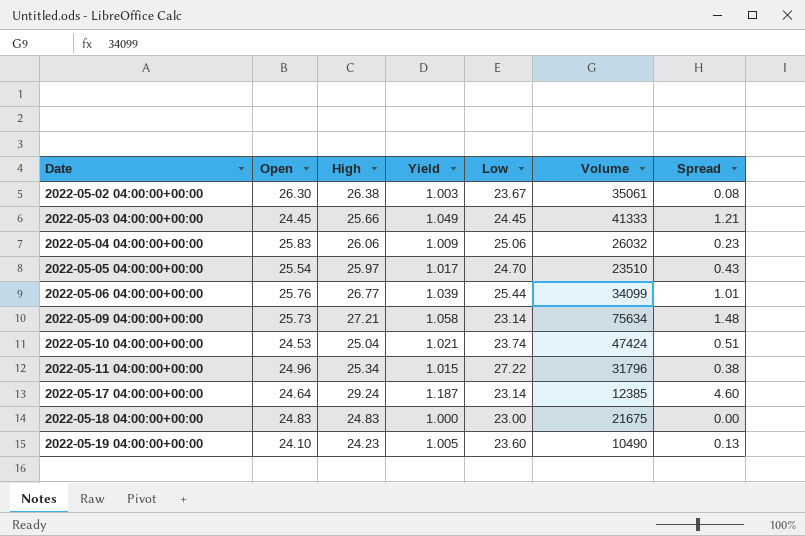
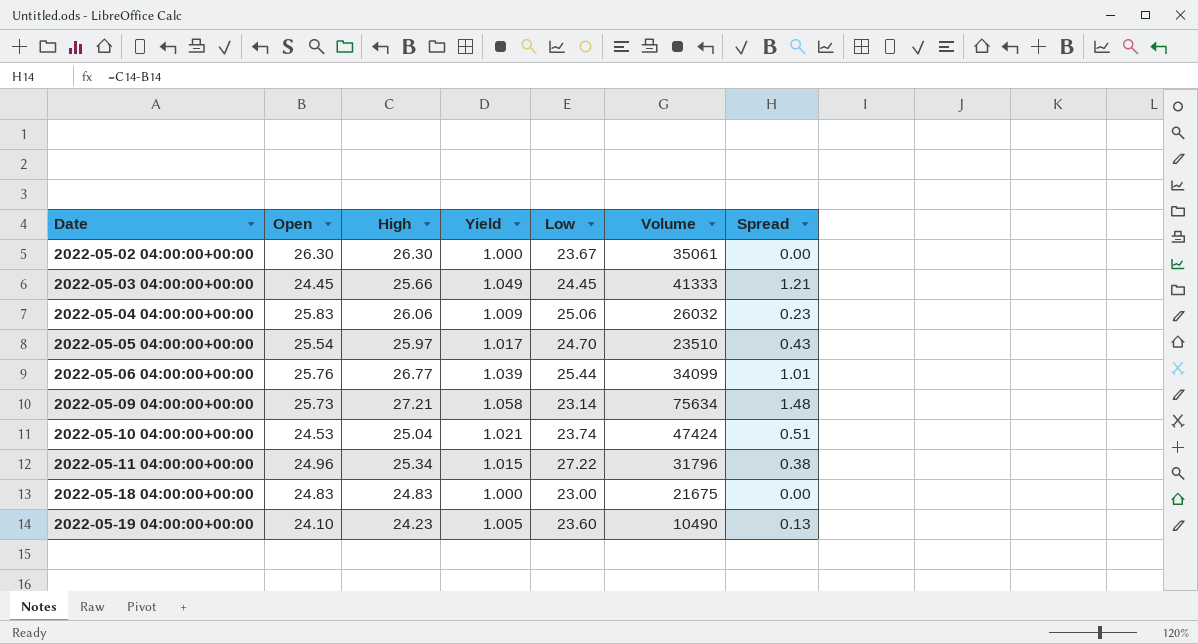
row 2022-05-17 04:00:00+00:00: 24.64 | 29.24 | 1.187 | 23.14 | 12385 | 4.60 -> none
2022-05-02 04:00:00+00:00 | High: 26.38 -> 26.30
2022-05-02 04:00:00+00:00 | Yield: 1.003 -> 1.000
2022-05-02 04:00:00+00:00 | Spread: 0.08 -> 0.00

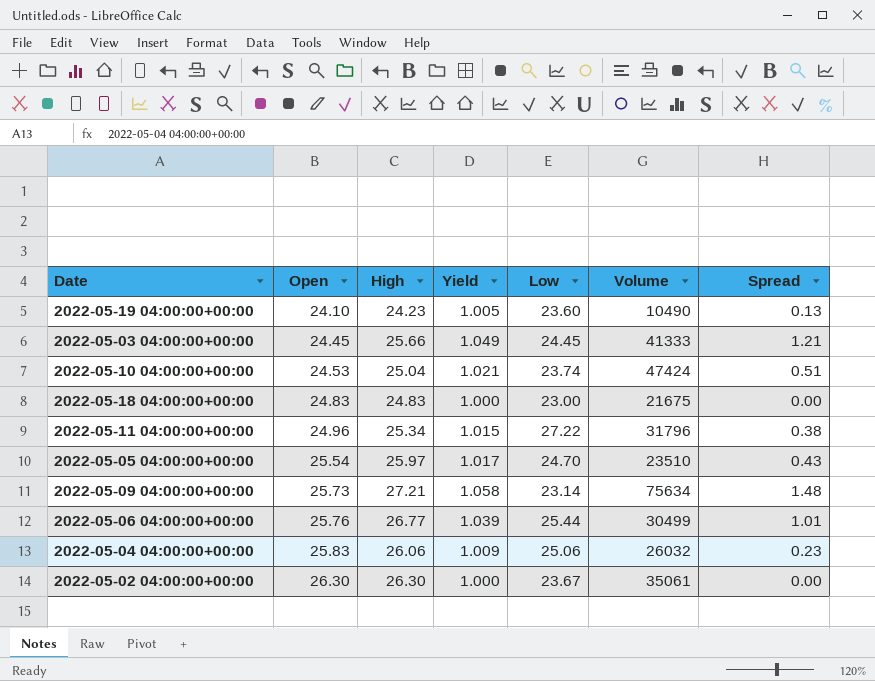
row order: Date ascending -> Open ascending
2022-05-06 04:00:00+00:00 | Volume: 34099 -> 30499

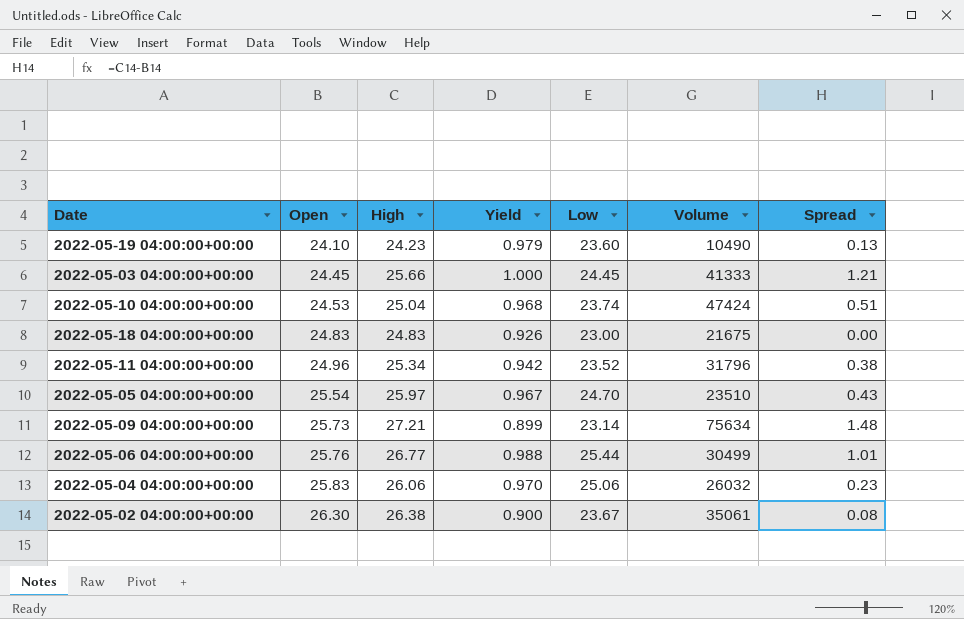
column Yield | formula: [High] / [Open] -> [Low] / [Open]
2022-05-11 04:00:00+00:00 | Low: 27.22 -> 23.52
2022-05-02 04:00:00+00:00 | High: 26.30 -> 26.38
2022-05-02 04:00:00+00:00 | Spread: 0.00 -> 0.08

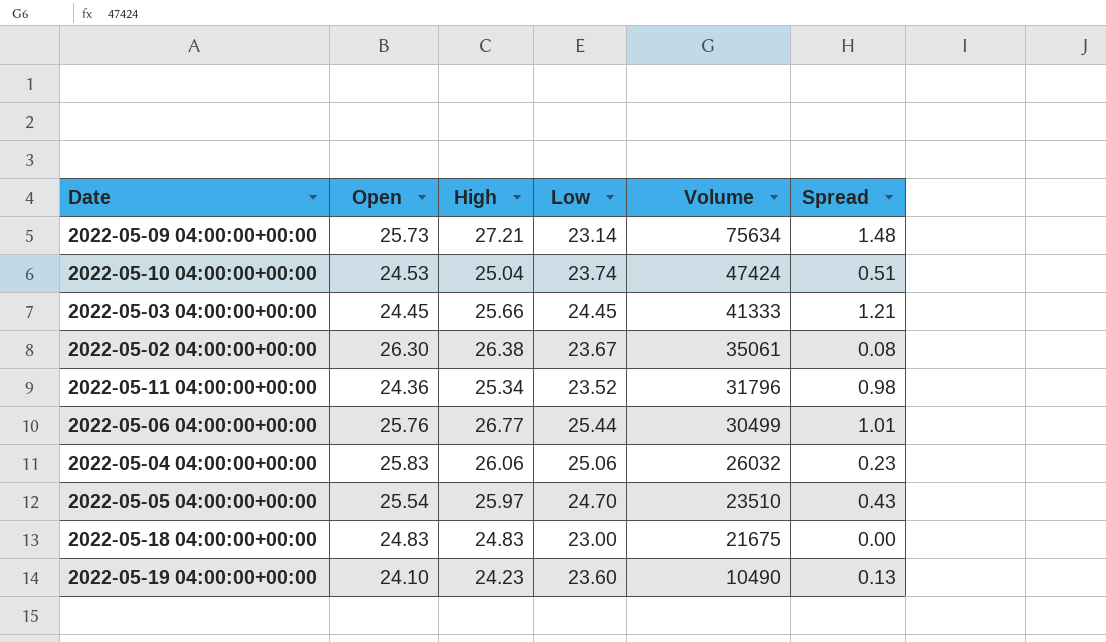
row order: Open ascending -> Volume descending
column Yield | formula: [Low] / [Open] -> none
2022-05-11 04:00:00+00:00 | Open: 24.96 -> 24.36
2022-05-11 04:00:00+00:00 | Spread: 0.38 -> 0.98

